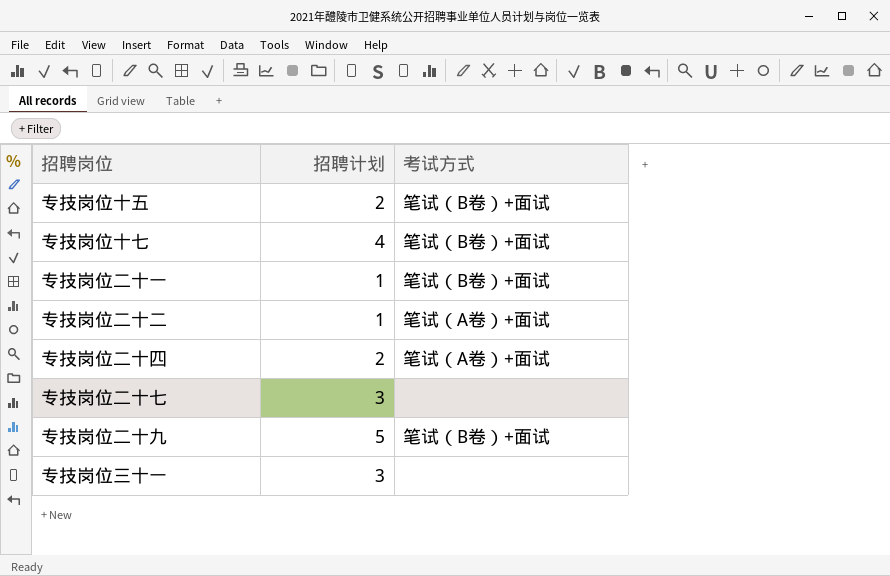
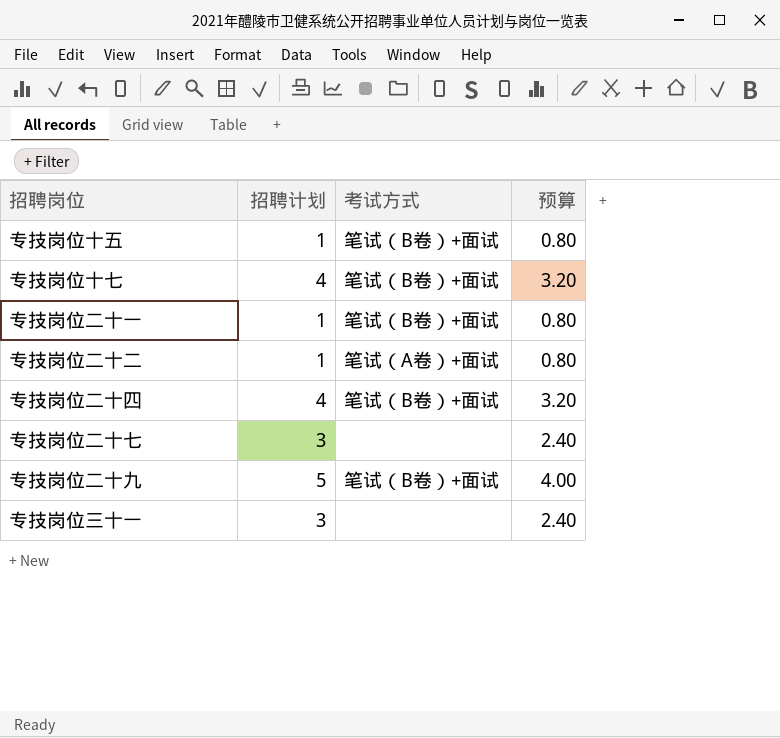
column 预算 | formula: none -> [招聘计划] * 0.8
专技岗位十五 | 招聘计划: 2 -> 1
专技岗位二十四 | 招聘计划: 2 -> 4
专技岗位二十四 | 考试方式: 笔试（A卷）+面试 -> 笔试（B卷）+面试

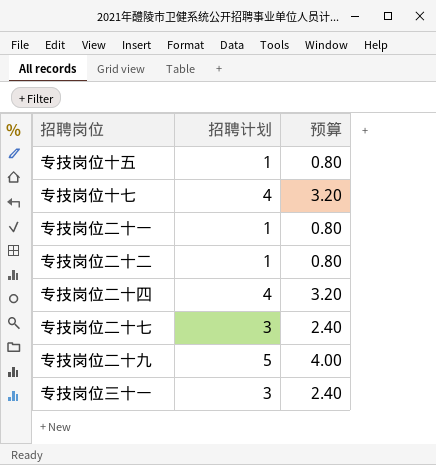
column 考试方式 | position: 3 -> none

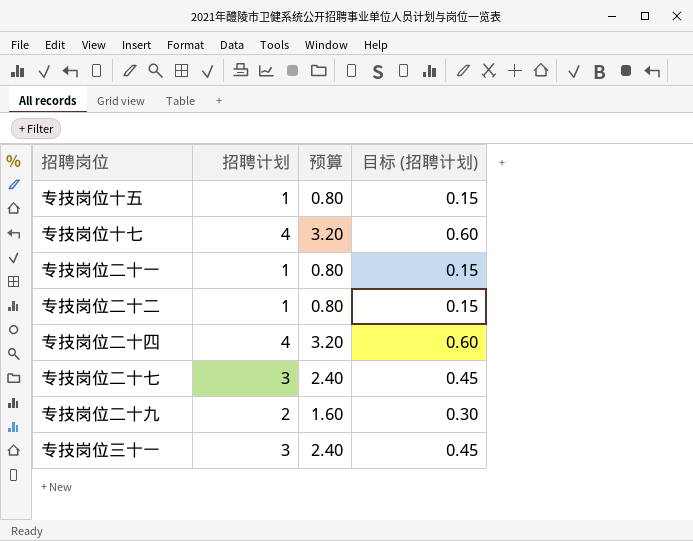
column 目标 (招聘计划) | formula: none -> [招聘计划] * 0.15
专技岗位二十九 | 招聘计划: 5 -> 2
专技岗位二十九 | 预算: 4.00 -> 1.60

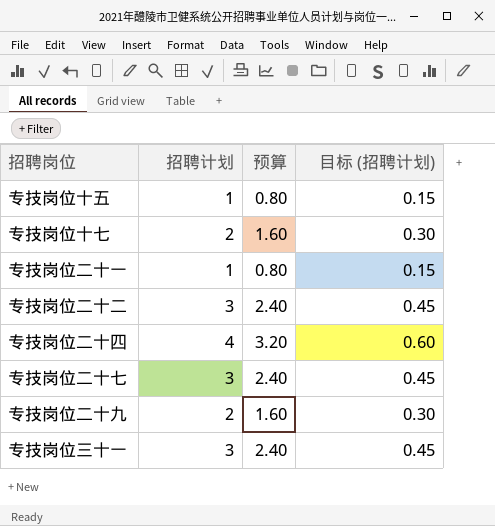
专技岗位十七 | 招聘计划: 4 -> 2
专技岗位十七 | 预算: 3.20 -> 1.60
专技岗位十七 | 目标 (招聘计划): 0.60 -> 0.30
专技岗位二十二 | 招聘计划: 1 -> 3
专技岗位二十二 | 预算: 0.80 -> 2.40
专技岗位二十二 | 目标 (招聘计划): 0.15 -> 0.45

